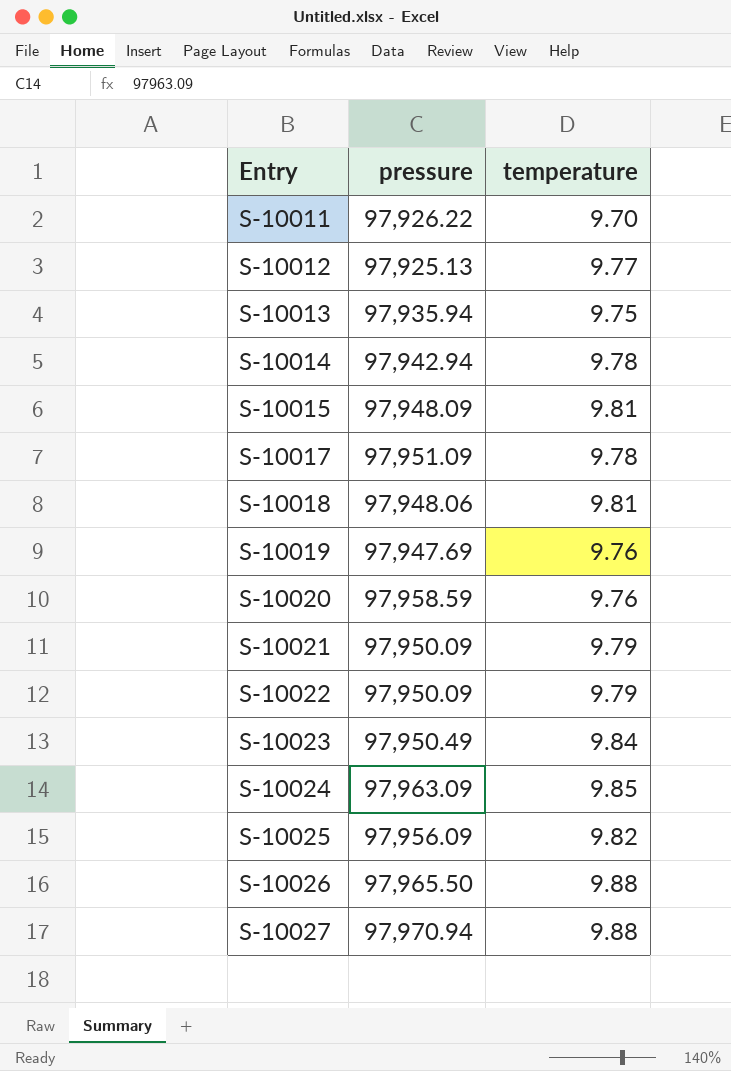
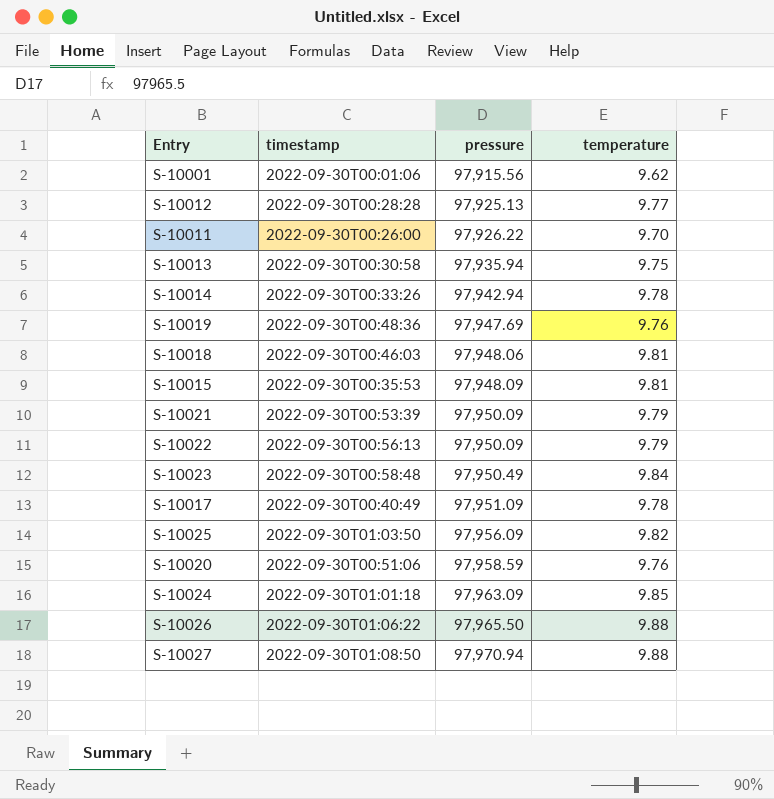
row order: Entry ascending -> pressure ascending
column timestamp | position: none -> 2
row S-10001: none -> 2022-09-30T00:01:06 | 97,915.56 | 9.62

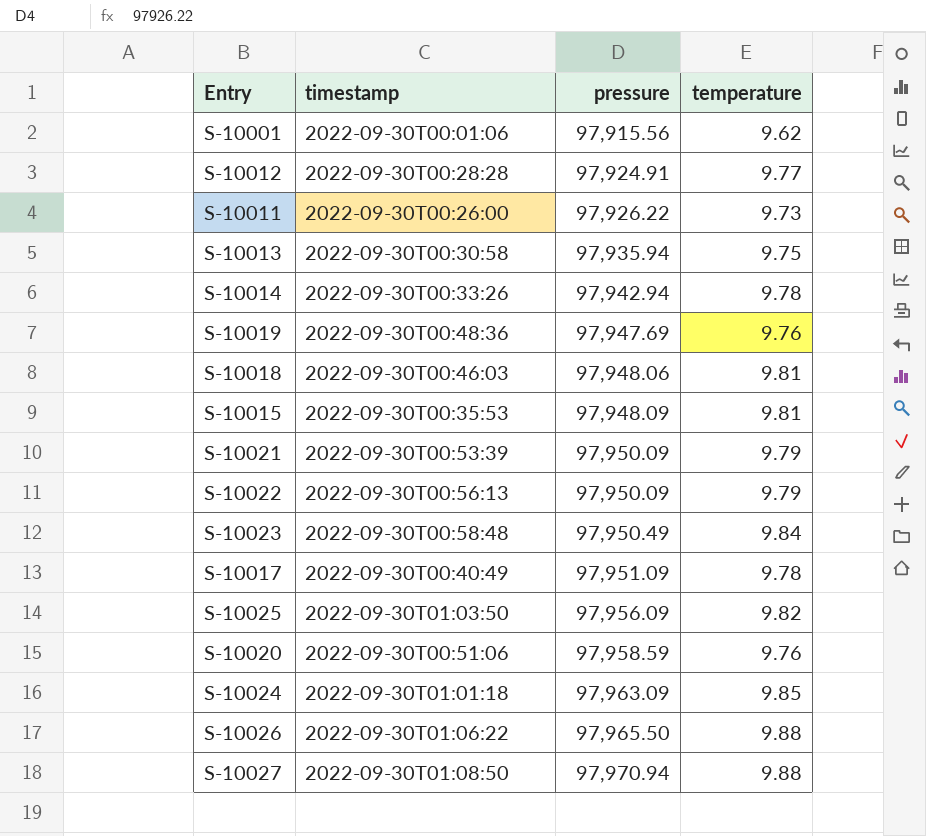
S-10012 | pressure: 97,925.13 -> 97,924.91
S-10011 | temperature: 9.70 -> 9.73

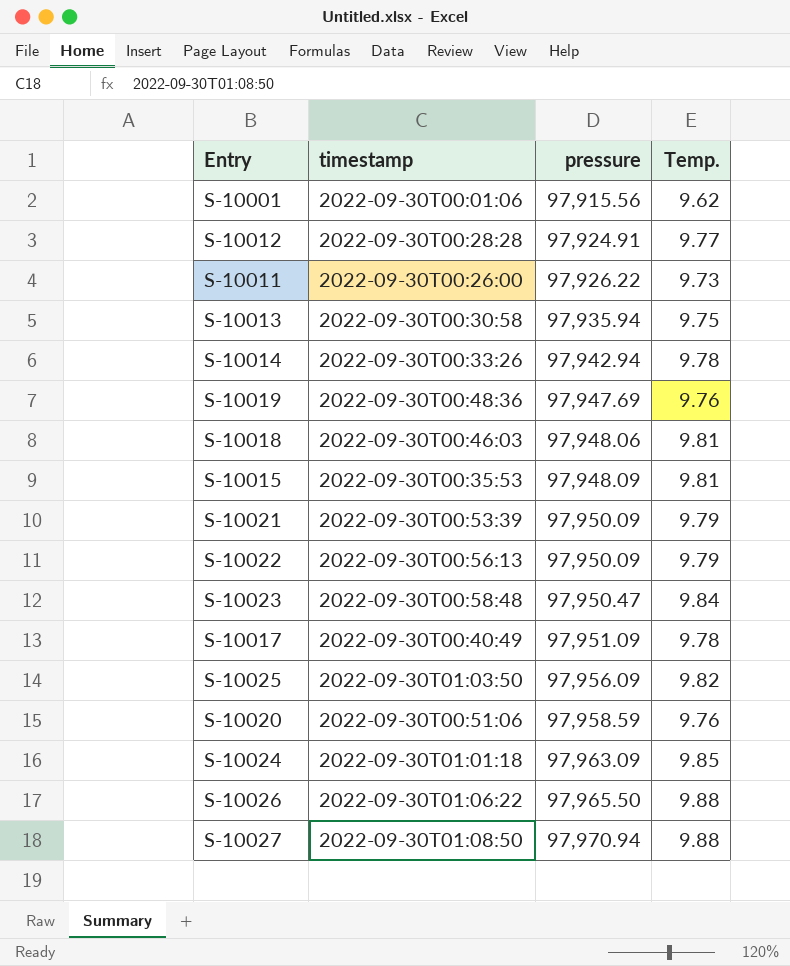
column name: temperature -> Temp.
S-10023 | pressure: 97,950.49 -> 97,950.47

